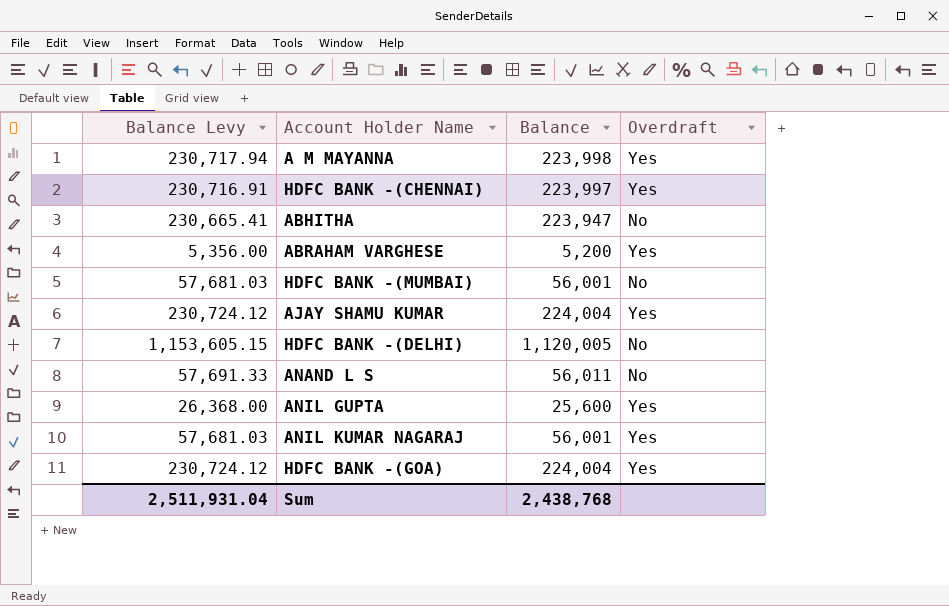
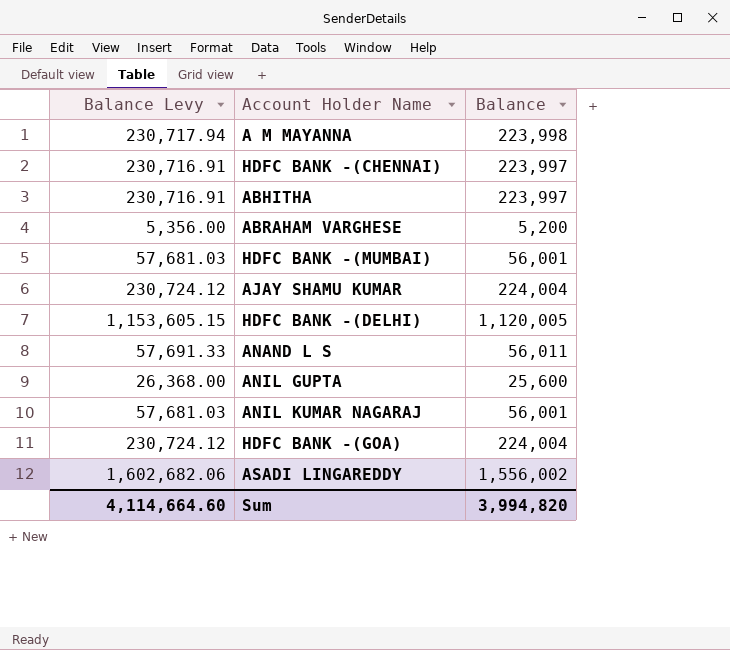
column Overdraft | position: 4 -> none
ABHITHA | Balance Levy: 230,665.41 -> 230,716.91
ABHITHA | Balance: 223,947 -> 223,997
row ASADI LINGAREDDY: none -> 1,602,682.06 | 1,556,002
Sum | Balance Levy: 2,511,931.04 -> 4,114,664.60
Sum | Balance: 2,438,768 -> 3,994,820

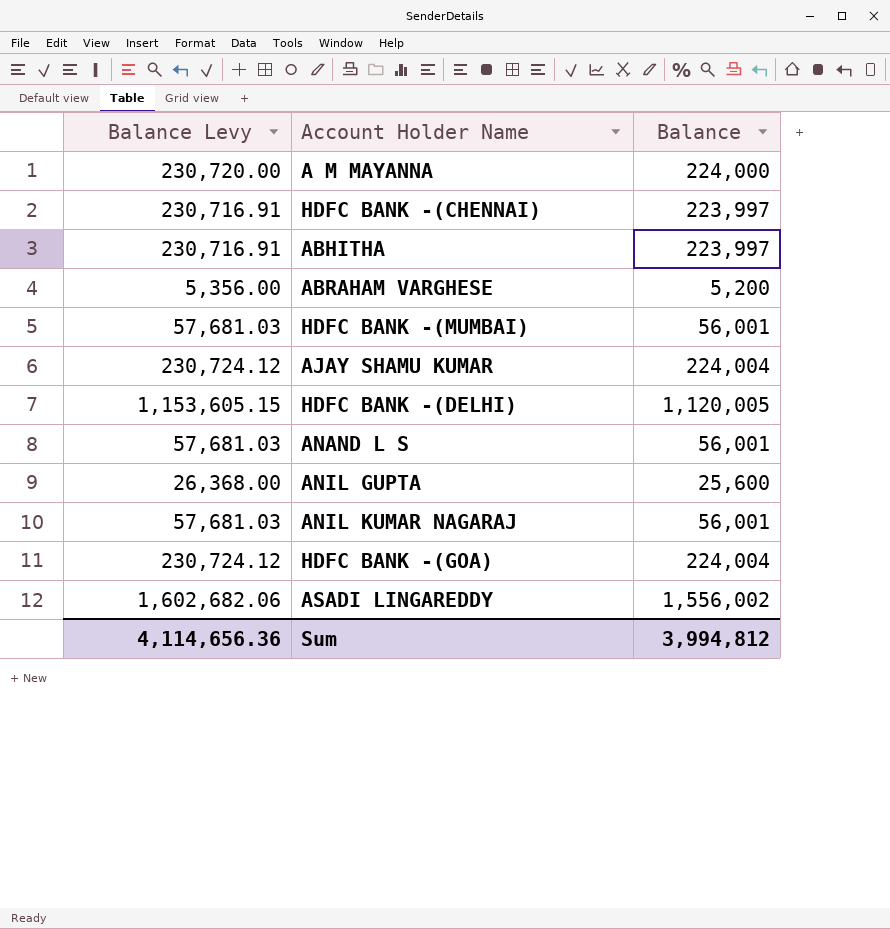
A M MAYANNA | Balance Levy: 230,717.94 -> 230,720.00
A M MAYANNA | Balance: 223,998 -> 224,000
ANAND L S | Balance Levy: 57,691.33 -> 57,681.03
ANAND L S | Balance: 56,011 -> 56,001
Sum | Balance Levy: 4,114,664.60 -> 4,114,656.36
Sum | Balance: 3,994,820 -> 3,994,812

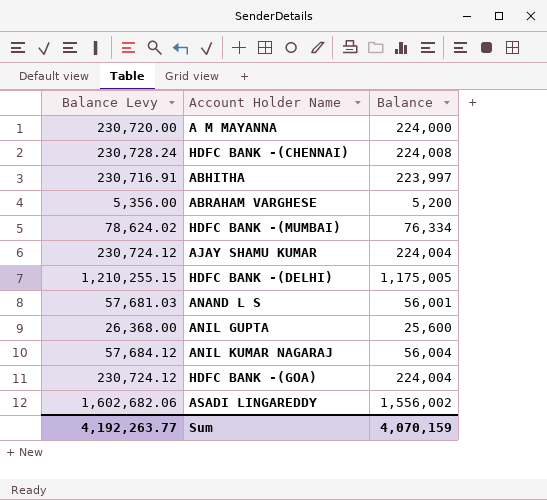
HDFC BANK -(CHENNAI) | Balance Levy: 230,716.91 -> 230,728.24
HDFC BANK -(CHENNAI) | Balance: 223,997 -> 224,008
HDFC BANK -(MUMBAI) | Balance Levy: 57,681.03 -> 78,624.02
HDFC BANK -(MUMBAI) | Balance: 56,001 -> 76,334
HDFC BANK -(DELHI) | Balance Levy: 1,153,605.15 -> 1,210,255.15
HDFC BANK -(DELHI) | Balance: 1,120,005 -> 1,175,005
ANIL KUMAR NAGARAJ | Balance Levy: 57,681.03 -> 57,684.12
ANIL KUMAR NAGARAJ | Balance: 56,001 -> 56,004
Sum | Balance Levy: 4,114,656.36 -> 4,192,263.77
Sum | Balance: 3,994,812 -> 4,070,159

